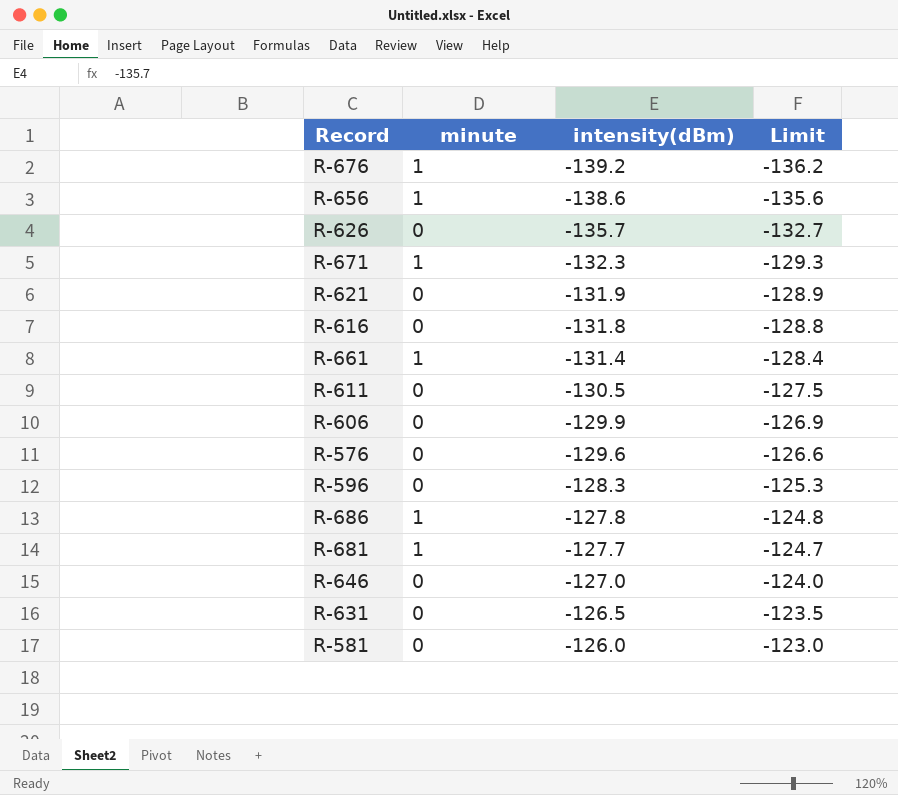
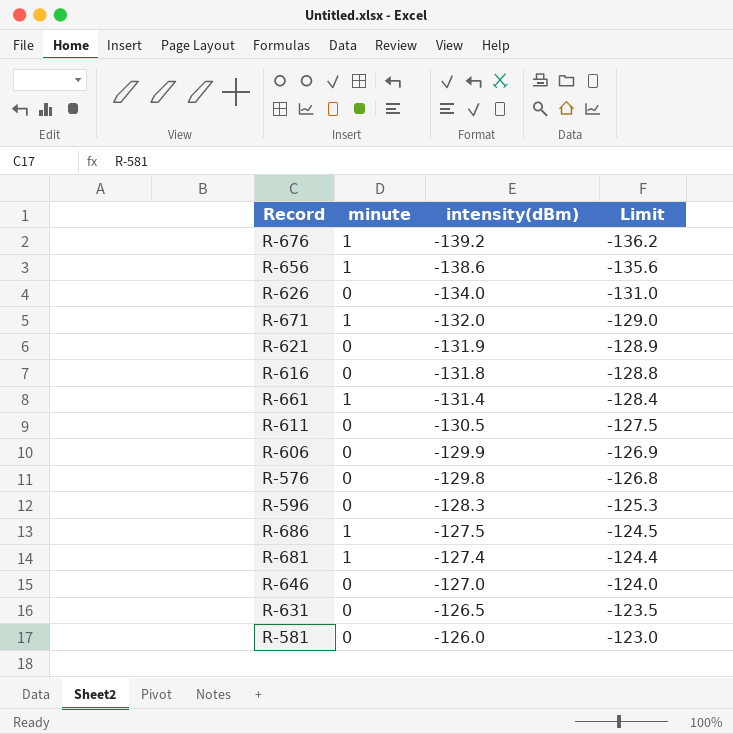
R-626 | intensity(dBm): -135.7 -> -134.0
R-626 | Limit: -132.7 -> -131.0
R-671 | intensity(dBm): -132.3 -> -132.0
R-671 | Limit: -129.3 -> -129.0
R-576 | intensity(dBm): -129.6 -> -129.8
R-576 | Limit: -126.6 -> -126.8
R-686 | intensity(dBm): -127.8 -> -127.5
R-686 | Limit: -124.8 -> -124.5
R-681 | intensity(dBm): -127.7 -> -127.4
R-681 | Limit: -124.7 -> -124.4

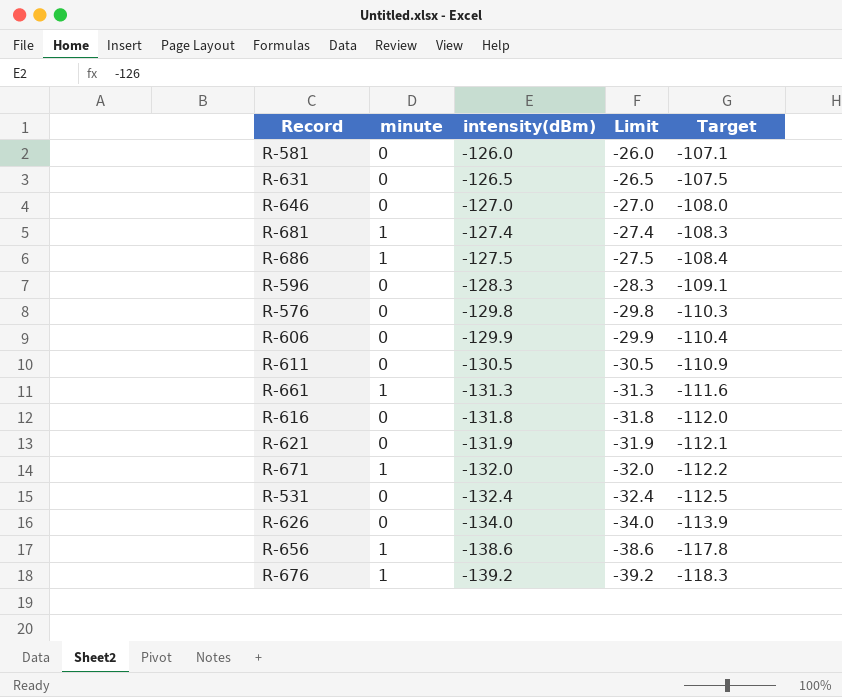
row order: intensity(dBm) ascending -> intensity(dBm) descending
column Limit | formula: [intensity(dBm)] + 3 -> [intensity(dBm)] + 100
column Target | formula: none -> [intensity(dBm)] * 0.85
R-661 | intensity(dBm): -131.4 -> -131.3
row R-531: none -> 0 | -132.4 | -32.4 | -112.5

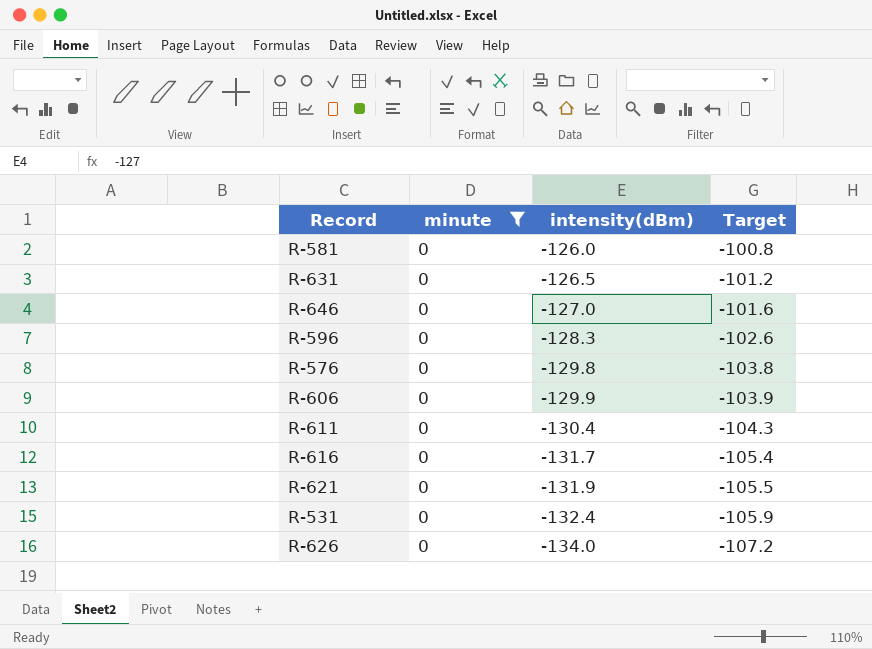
filter: none -> minute = 0
column Limit | formula: [intensity(dBm)] + 100 -> none
column Target | formula: [intensity(dBm)] * 0.85 -> [intensity(dBm)] * 0.8
R-611 | intensity(dBm): -130.5 -> -130.4
R-616 | intensity(dBm): -131.8 -> -131.7

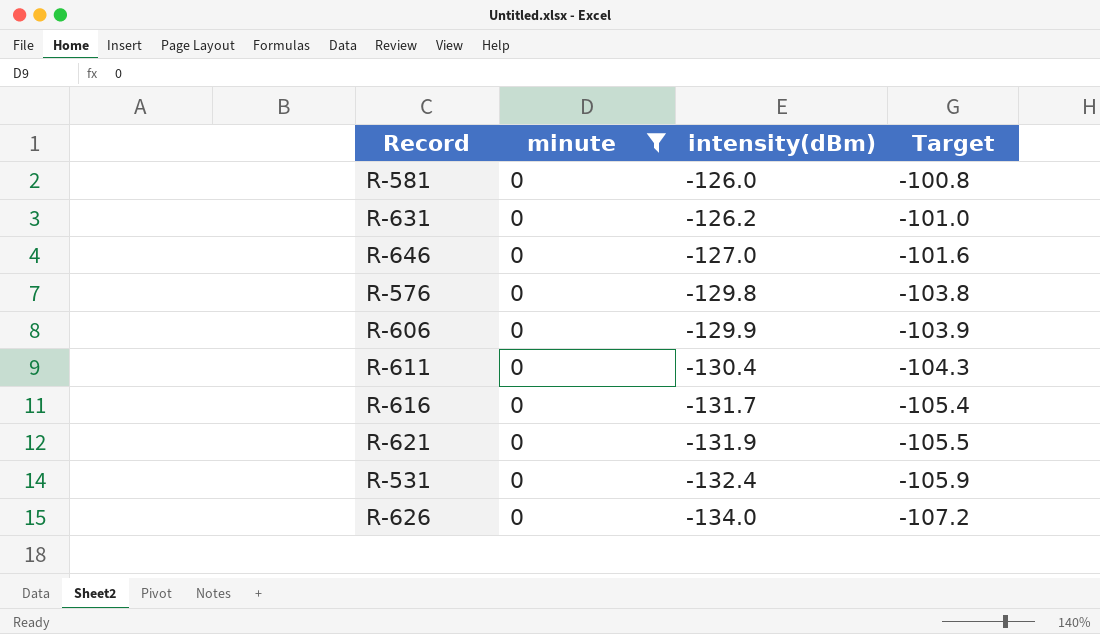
row R-596: 0 | -128.3 | -102.6 -> none
R-631 | intensity(dBm): -126.5 -> -126.2
R-631 | Target: -101.2 -> -101.0

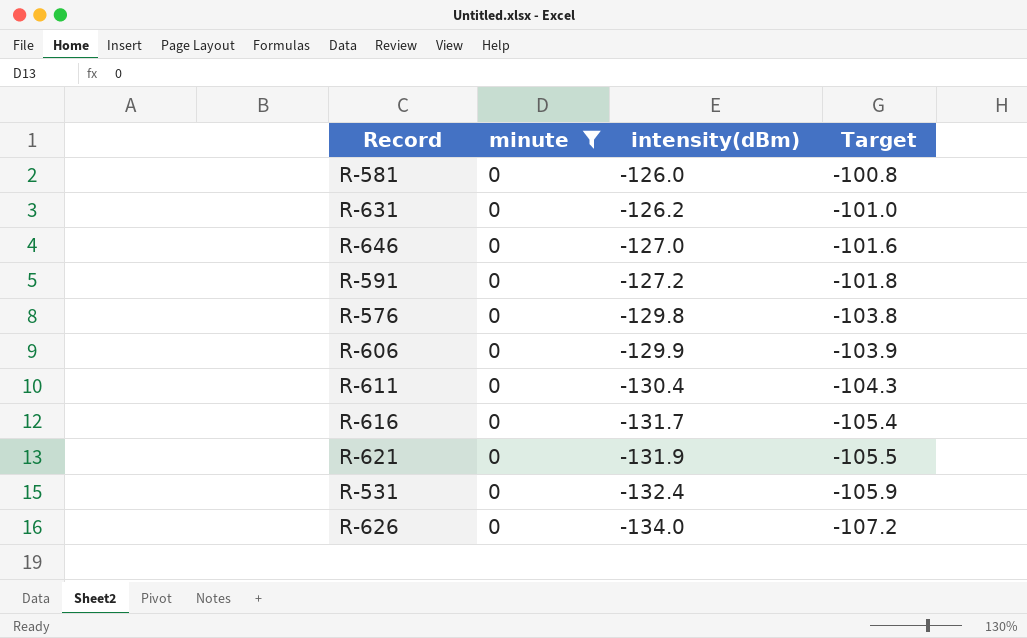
row R-591: none -> 0 | -127.2 | -101.8

